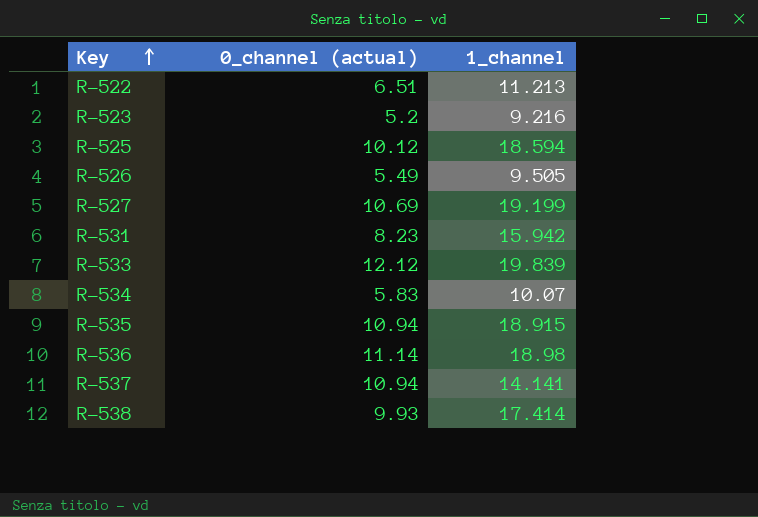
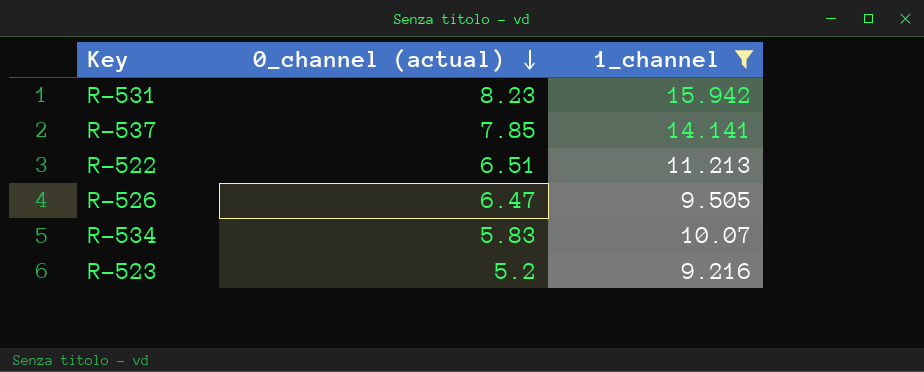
filter: none -> 1_channel <= 15.942
row order: Key ascending -> 0_channel (actual) descending
R-537 | 0_channel (actual): 10.94 -> 7.85
R-526 | 0_channel (actual): 5.49 -> 6.47

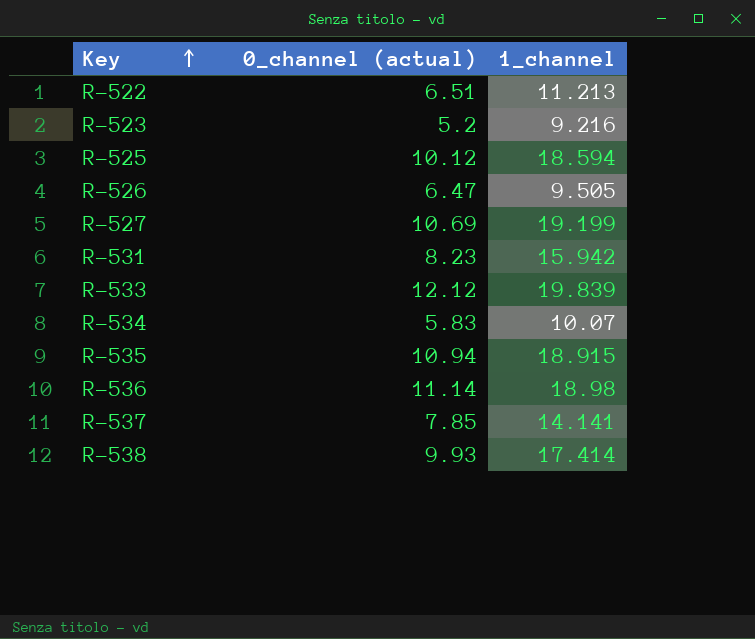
filter: 1_channel <= 15.942 -> none
row order: 0_channel (actual) descending -> Key ascending

